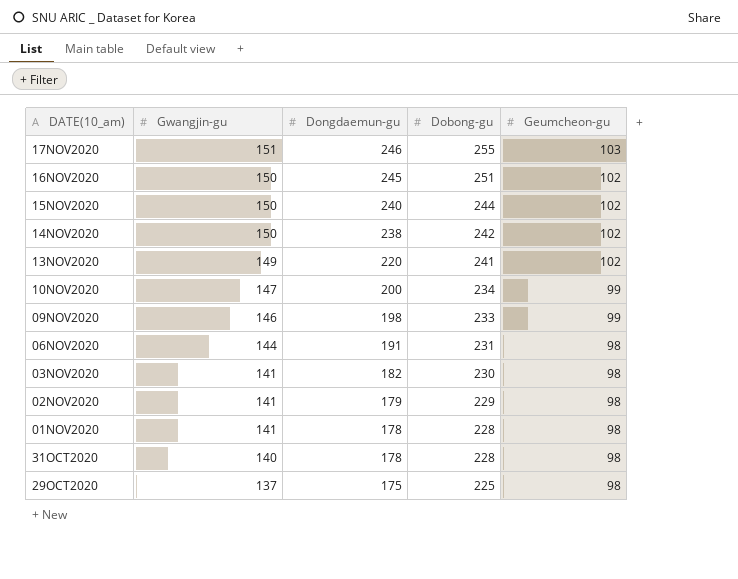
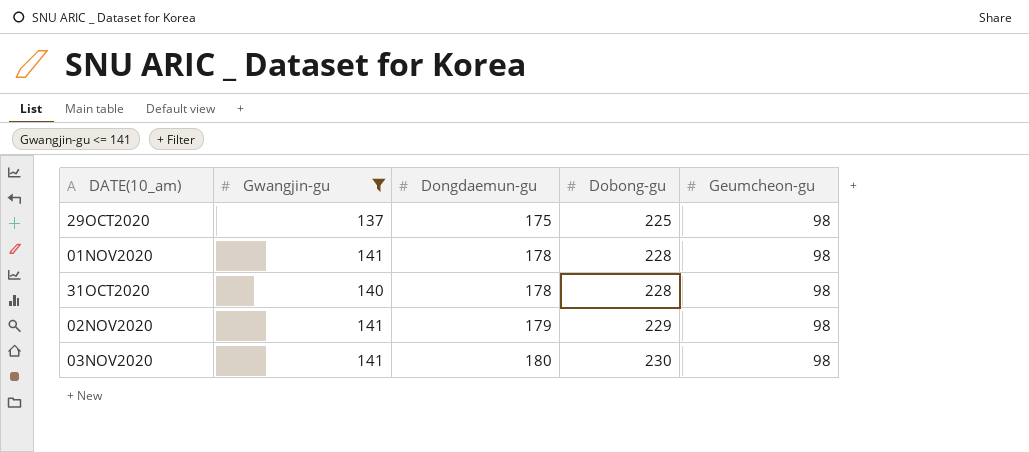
filter: none -> Gwangjin-gu <= 141
row order: DATE(10_am) descending -> Dongdaemun-gu ascending
03NOV2020 | Dongdaemun-gu: 182 -> 180

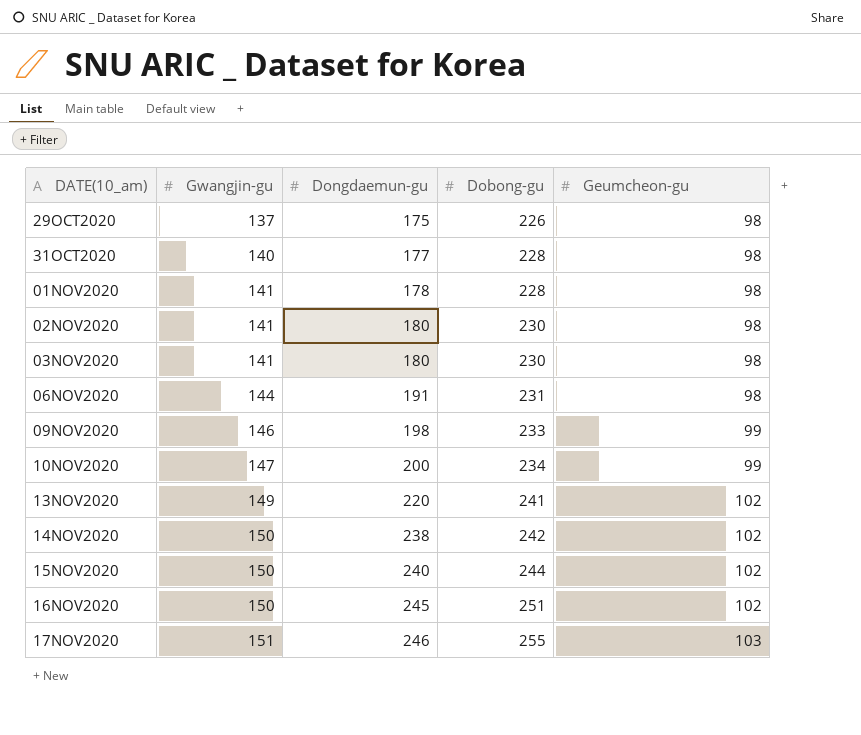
filter: Gwangjin-gu <= 141 -> none
row order: Dongdaemun-gu ascending -> DATE(10_am) ascending
29OCT2020 | Dobong-gu: 225 -> 226
31OCT2020 | Dongdaemun-gu: 178 -> 177
02NOV2020 | Dongdaemun-gu: 179 -> 180
02NOV2020 | Dobong-gu: 229 -> 230

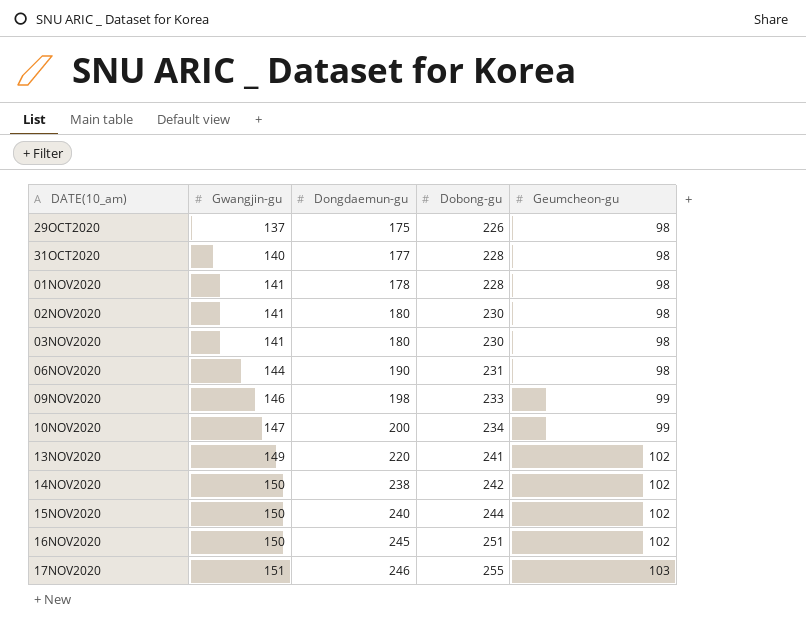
06NOV2020 | Dongdaemun-gu: 191 -> 190

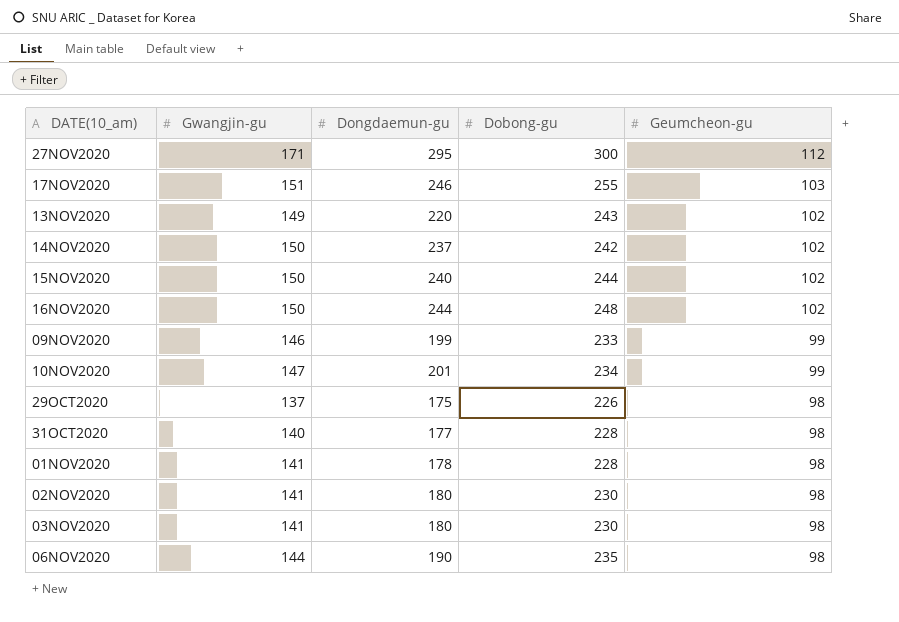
row order: DATE(10_am) ascending -> Geumcheon-gu descending
row 27NOV2020: none -> 171 | 295 | 300 | 112
13NOV2020 | Dobong-gu: 241 -> 243
14NOV2020 | Dongdaemun-gu: 238 -> 237
16NOV2020 | Dongdaemun-gu: 245 -> 244
16NOV2020 | Dobong-gu: 251 -> 248
09NOV2020 | Dongdaemun-gu: 198 -> 199
10NOV2020 | Dongdaemun-gu: 200 -> 201
06NOV2020 | Dobong-gu: 231 -> 235

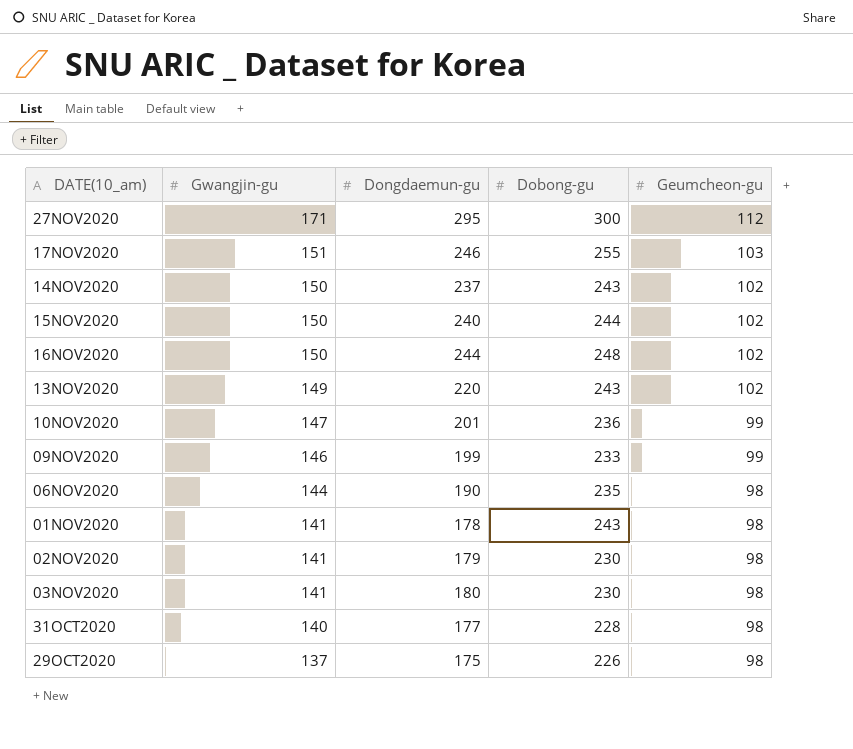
row order: Geumcheon-gu descending -> Gwangjin-gu descending
14NOV2020 | Dobong-gu: 242 -> 243
10NOV2020 | Dobong-gu: 234 -> 236
01NOV2020 | Dobong-gu: 228 -> 243
02NOV2020 | Dongdaemun-gu: 180 -> 179

